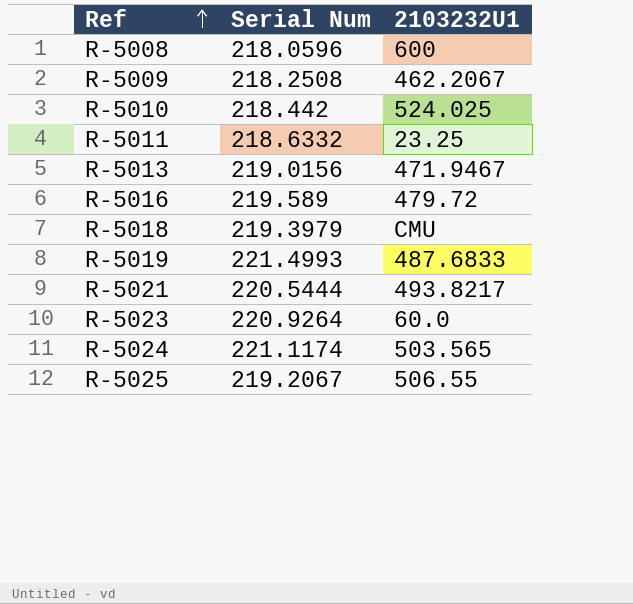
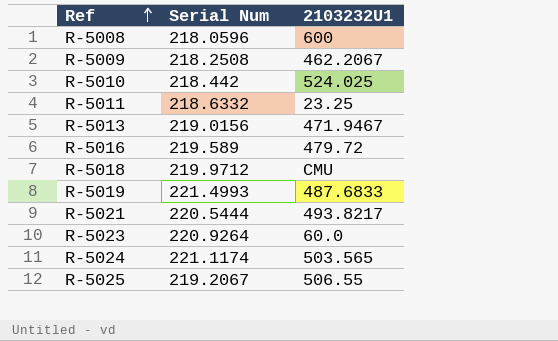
R-5018 | Serial Num: 219.3979 -> 219.9712

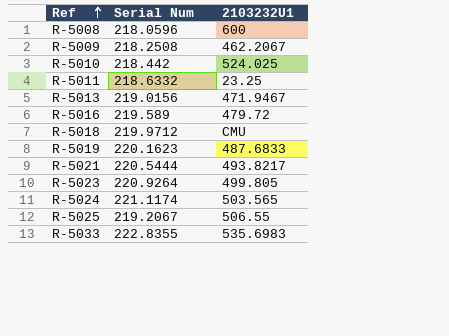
R-5019 | Serial Num: 221.4993 -> 220.1623
R-5023 | 2103232U1: 60.0 -> 499.805
row R-5033: none -> 222.8355 | 535.6983

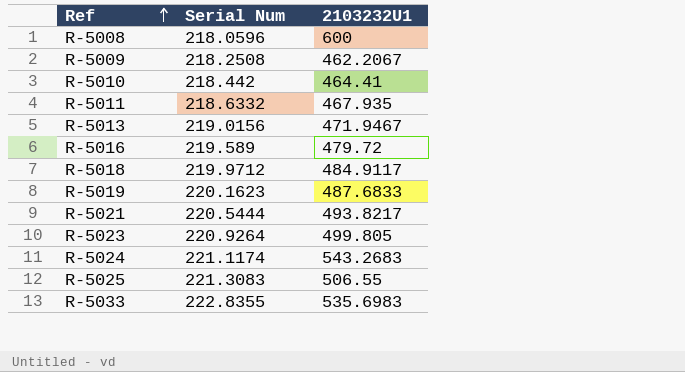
R-5010 | 2103232U1: 524.025 -> 464.41
R-5011 | 2103232U1: 23.25 -> 467.935
R-5018 | 2103232U1: CMU -> 484.9117
R-5024 | 2103232U1: 503.565 -> 543.2683
R-5025 | Serial Num: 219.2067 -> 221.3083

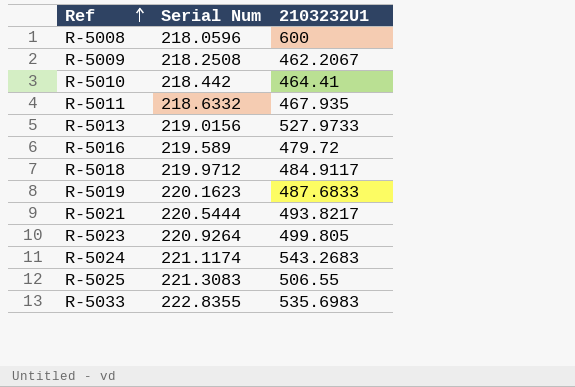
R-5013 | 2103232U1: 471.9467 -> 527.9733

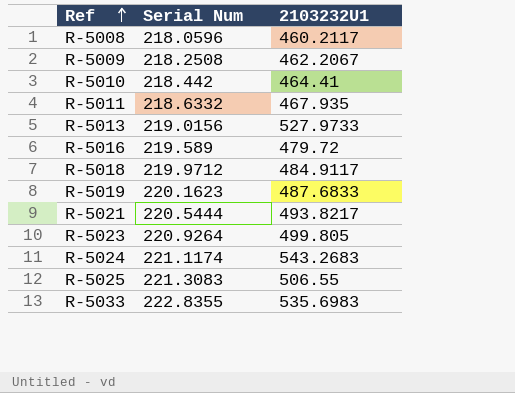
R-5008 | 2103232U1: 600 -> 460.2117

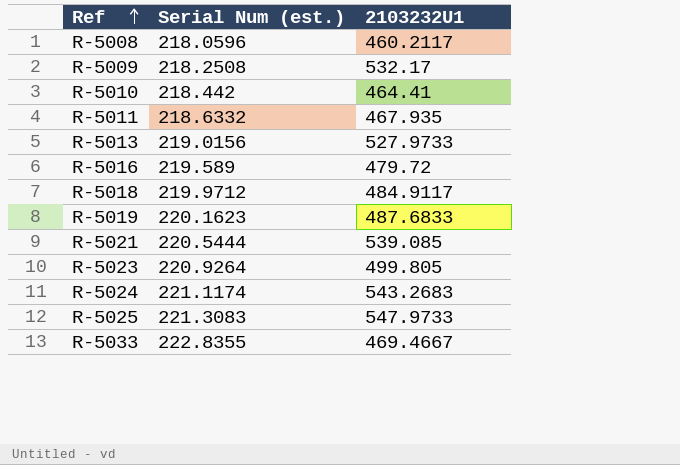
column name: Serial Num -> Serial Num (est.)
R-5009 | 2103232U1: 462.2067 -> 532.17
R-5021 | 2103232U1: 493.8217 -> 539.085
R-5025 | 2103232U1: 506.55 -> 547.9733
R-5033 | 2103232U1: 535.6983 -> 469.4667

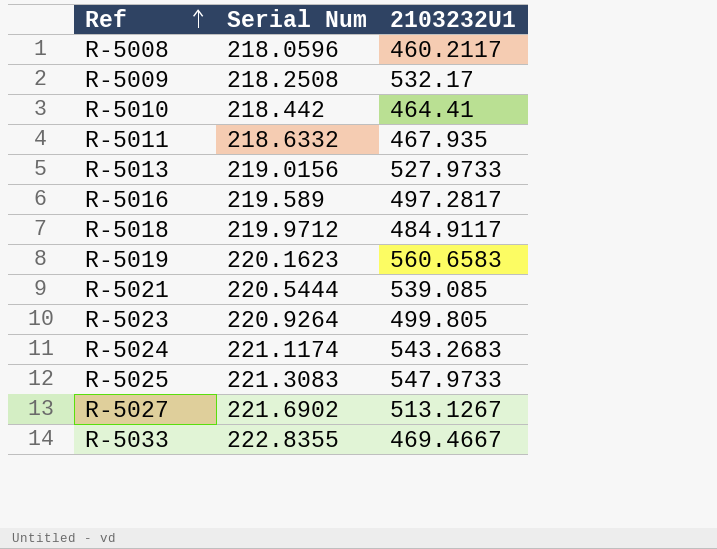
column name: Serial Num (est.) -> Serial Num
R-5016 | 2103232U1: 479.72 -> 497.2817
R-5019 | 2103232U1: 487.6833 -> 560.6583
row R-5027: none -> 221.6902 | 513.1267

